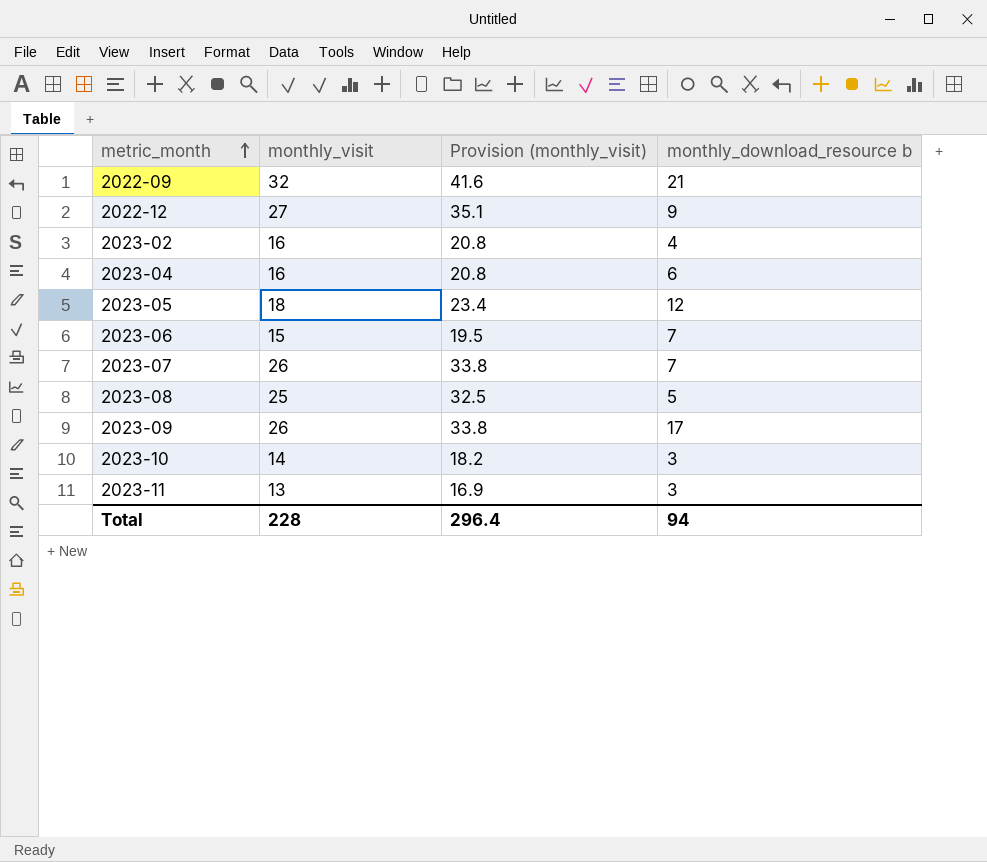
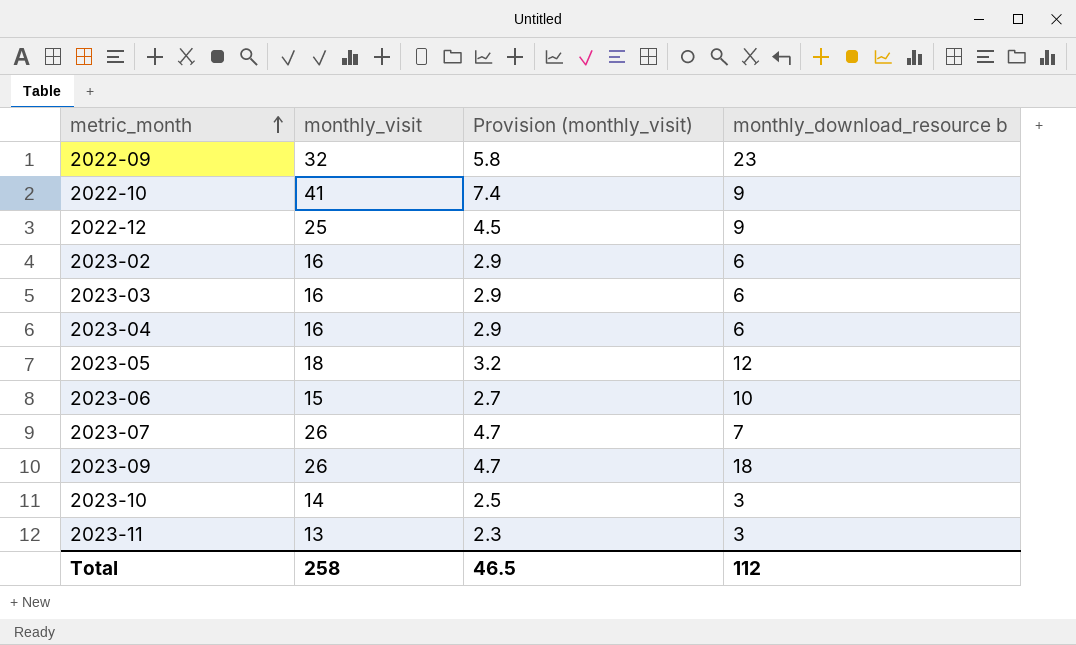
column Provision (monthly_visit) | formula: [monthly_visit] * 1.3 -> [monthly_visit] * 0.18
row 2023-08: 25 | 32.5 | 5 -> none
2022-09 | monthly_download_resource b: 21 -> 23
row 2022-10: none -> 41 | 7.4 | 9
2022-12 | monthly_visit: 27 -> 25
2023-02 | monthly_download_resource b: 4 -> 6
row 2023-03: none -> 16 | 2.9 | 6
2023-06 | monthly_download_resource b: 7 -> 10
2023-09 | monthly_download_resource b: 17 -> 18
Total | monthly_visit: 228 -> 258
Total | Provision (monthly_visit): 296.4 -> 46.5
Total | monthly_download_resource b: 94 -> 112

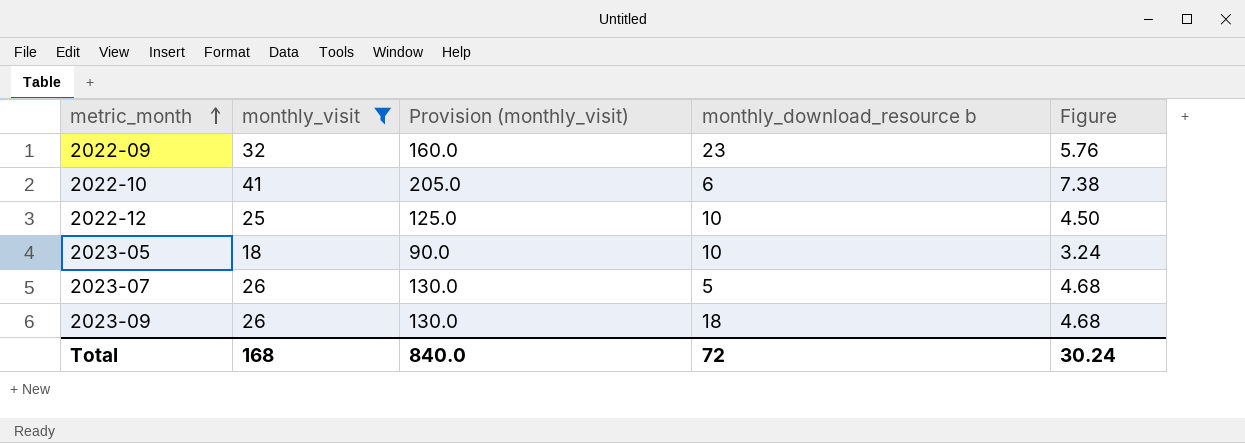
filter: none -> monthly_visit >= 18
column Provision (monthly_visit) | formula: [monthly_visit] * 0.18 -> [monthly_visit] * 5
column Figure | formula: none -> [monthly_visit] * 0.18
2022-10 | monthly_download_resource b: 9 -> 6
2022-12 | monthly_download_resource b: 9 -> 10
2023-05 | monthly_download_resource b: 12 -> 10
2023-07 | monthly_download_resource b: 7 -> 5
Total | monthly_visit: 258 -> 168
Total | Provision (monthly_visit): 46.5 -> 840.0
Total | monthly_download_resource b: 112 -> 72

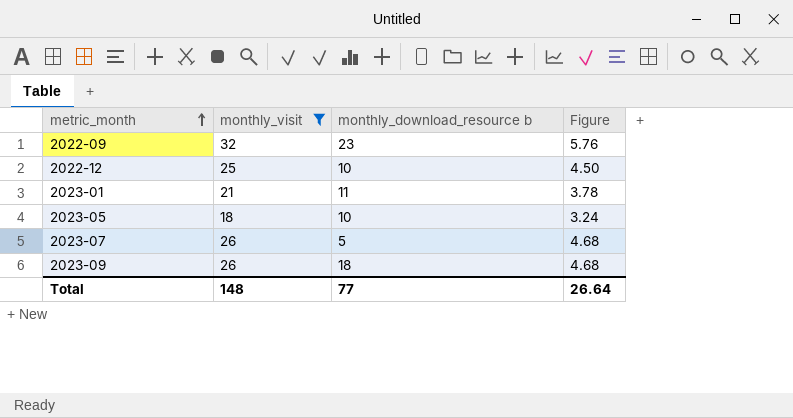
column Provision (monthly_visit) | formula: [monthly_visit] * 5 -> none
row 2022-10: 41 | 205.0 | 6 | 7.38 -> none
row 2023-01: none -> 21 | 11 | 3.78
Total | monthly_visit: 168 -> 148
Total | monthly_download_resource b: 72 -> 77
Total | Figure: 30.24 -> 26.64

